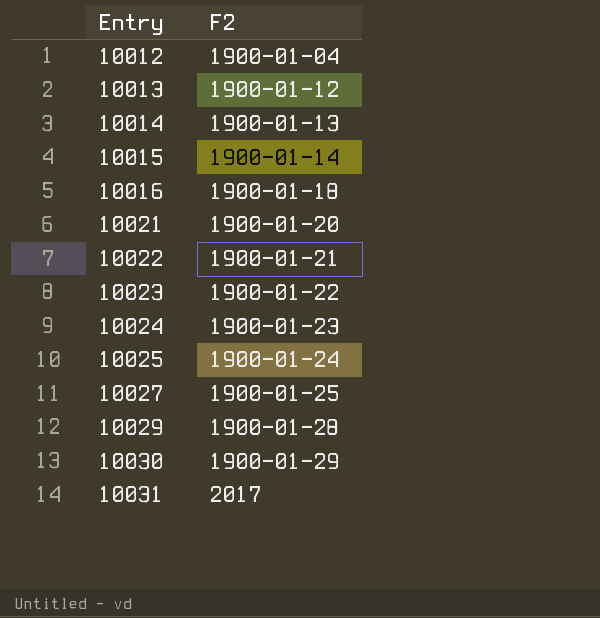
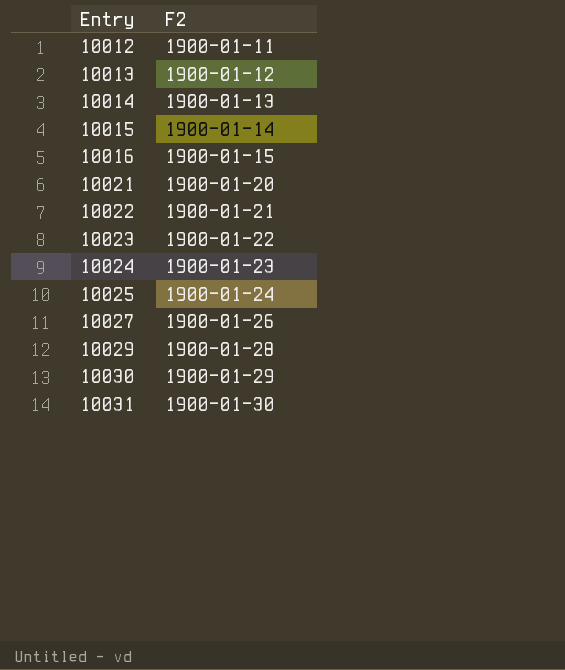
10012 | F2: 1900-01-04 -> 1900-01-11
10016 | F2: 1900-01-18 -> 1900-01-15
10027 | F2: 1900-01-25 -> 1900-01-26
10031 | F2: 2017 -> 1900-01-30

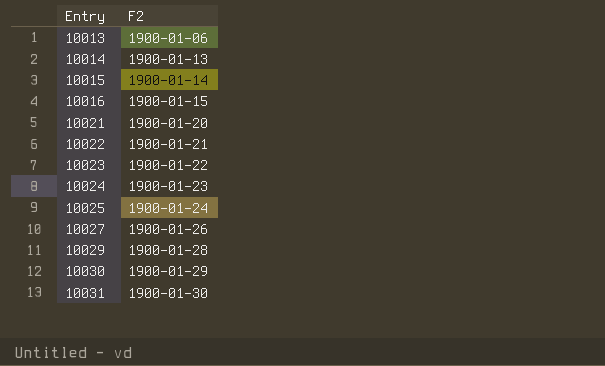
row 10012: 1900-01-11 -> none
10013 | F2: 1900-01-12 -> 1900-01-06

